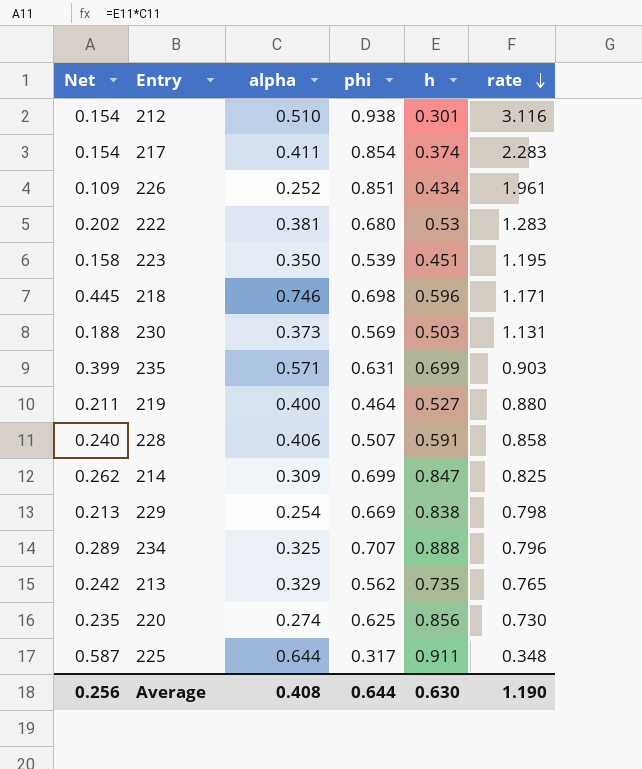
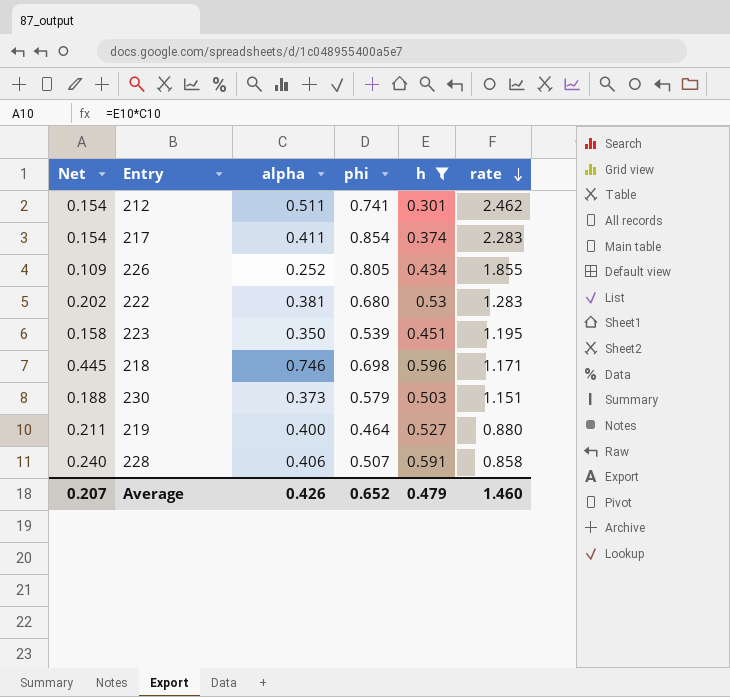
filter: none -> h <= 0.596
212 | alpha: 0.510 -> 0.511
212 | phi: 0.938 -> 0.741
212 | rate: 3.116 -> 2.462
226 | phi: 0.851 -> 0.805
226 | rate: 1.961 -> 1.855
230 | phi: 0.569 -> 0.579
230 | rate: 1.131 -> 1.151
Average | Net: 0.256 -> 0.207
Average | alpha: 0.408 -> 0.426
Average | phi: 0.644 -> 0.652
Average | h: 0.630 -> 0.479
Average | rate: 1.190 -> 1.460

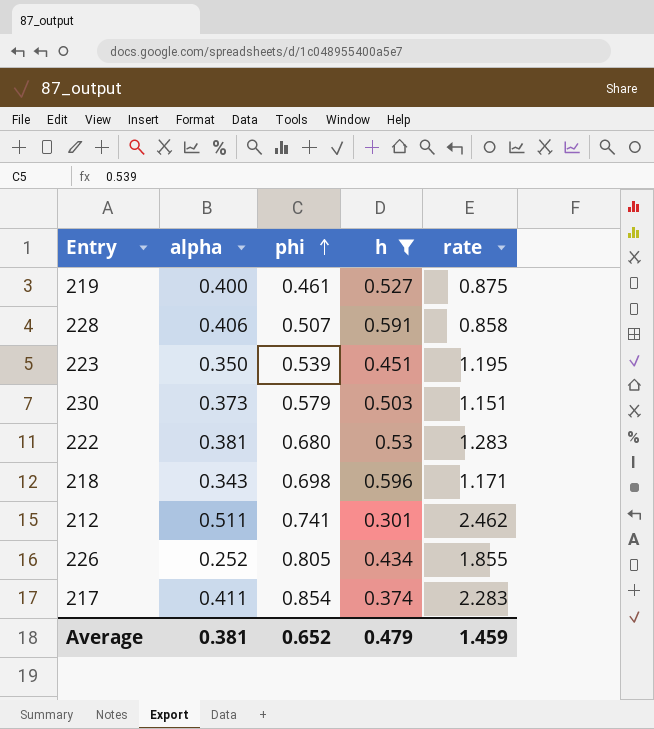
row order: rate descending -> phi ascending
column Net | formula: [alpha] * [h] -> none
219 | phi: 0.464 -> 0.461
219 | rate: 0.880 -> 0.875
218 | alpha: 0.746 -> 0.343
Average | alpha: 0.426 -> 0.381
Average | rate: 1.460 -> 1.459

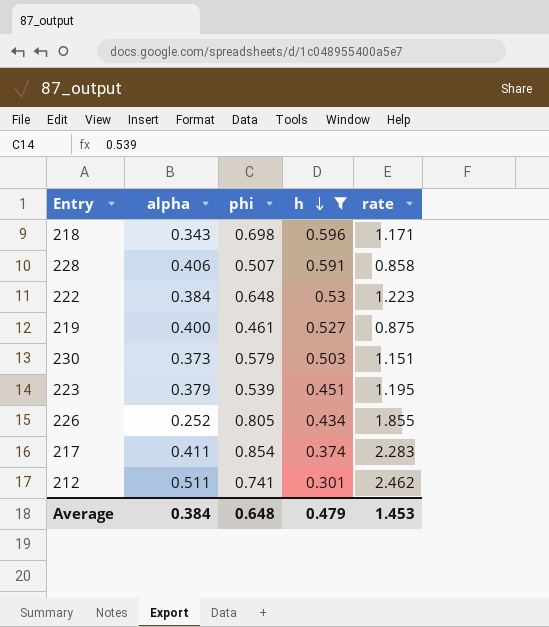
row order: phi ascending -> h descending
222 | alpha: 0.381 -> 0.384
222 | phi: 0.680 -> 0.648
222 | rate: 1.283 -> 1.223
223 | alpha: 0.350 -> 0.379
Average | alpha: 0.381 -> 0.384
Average | phi: 0.652 -> 0.648
Average | rate: 1.459 -> 1.453

